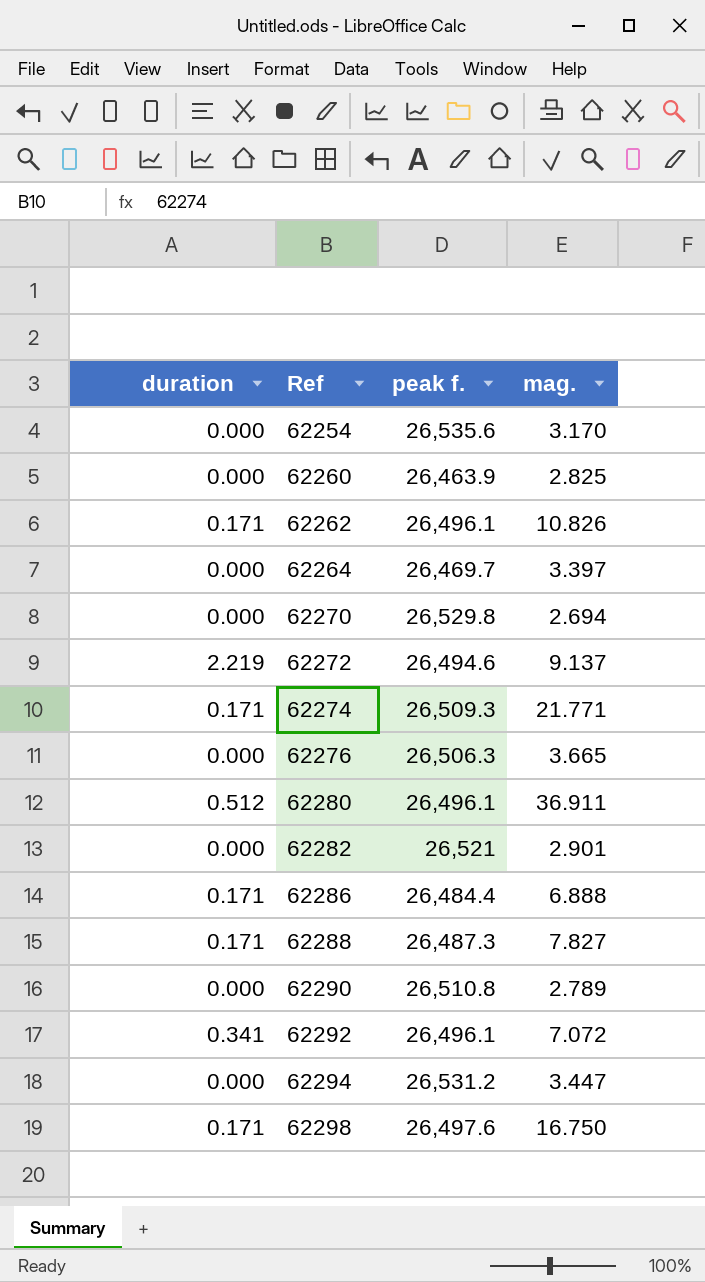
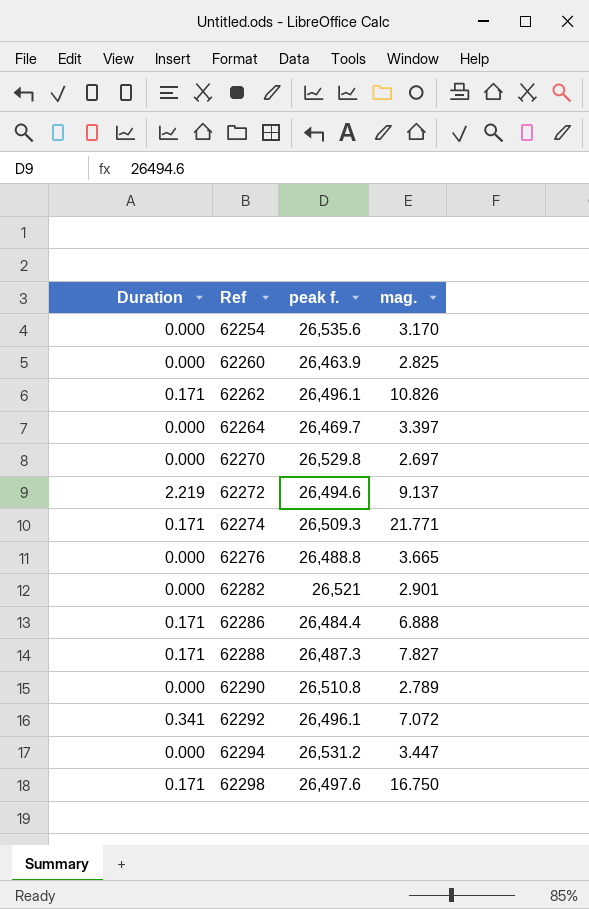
column name: duration -> Duration
row 62280: 0.512 | 26,496.1 | 36.911 -> none
62270 | mag.: 2.694 -> 2.697
62276 | peak f.: 26,506.3 -> 26,488.8

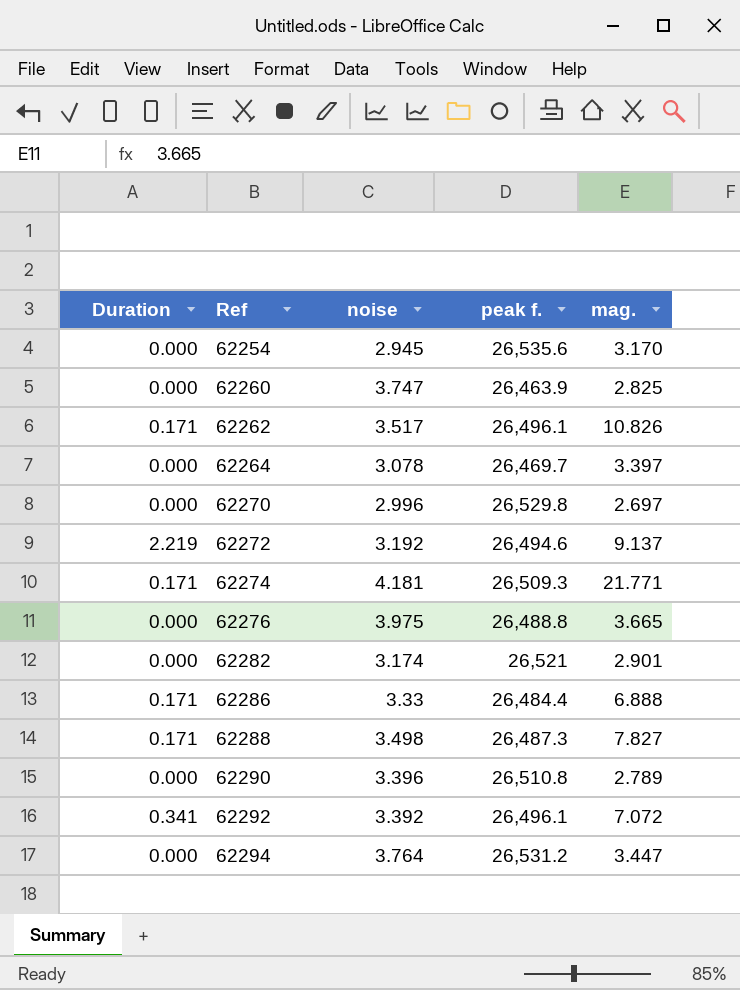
column noise | position: none -> 3
row 62298: 0.171 | 26,497.6 | 16.750 -> none

